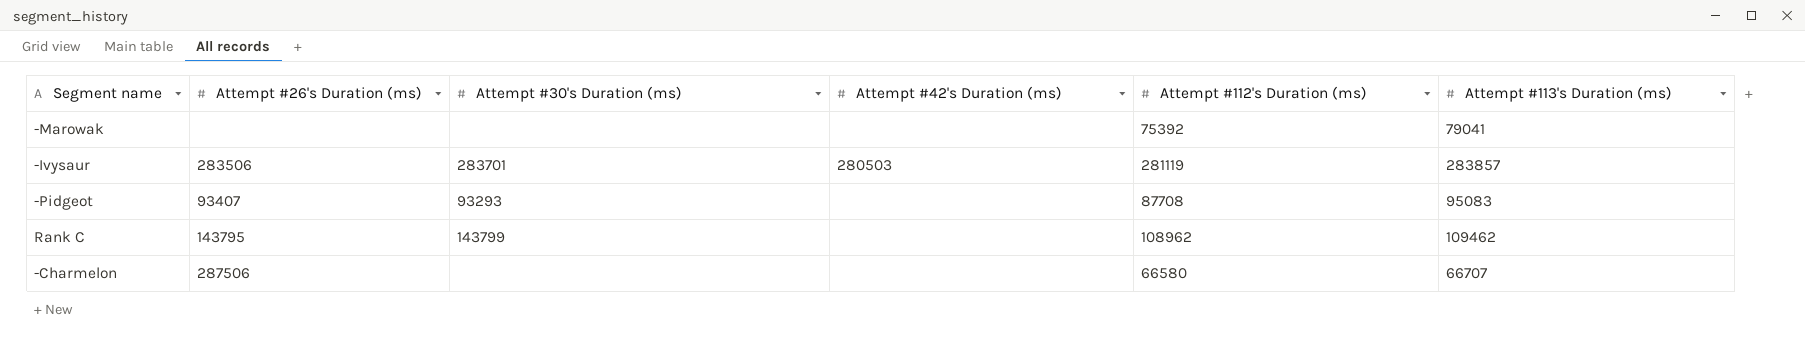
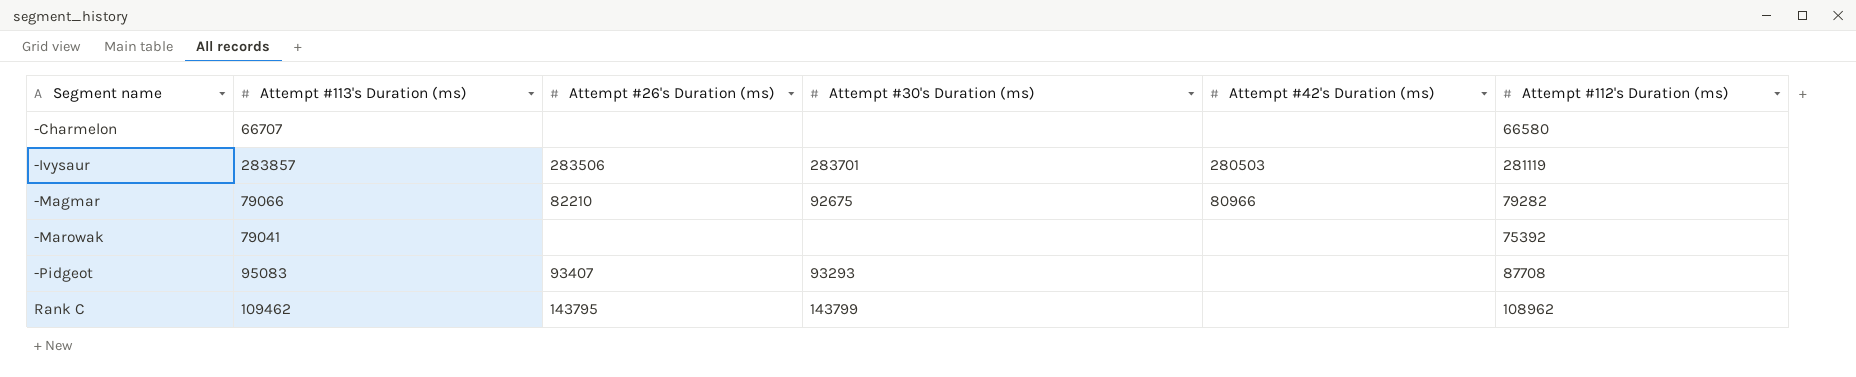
row order: none -> Segment name ascending
column Attempt #113's Duration (ms) | position: 6 -> 2
-Charmelon | Attempt #26's Duration (ms): 287506 -> none
row -Magmar: none -> 79066 | 82210 | 92675 | 80966 | 79282

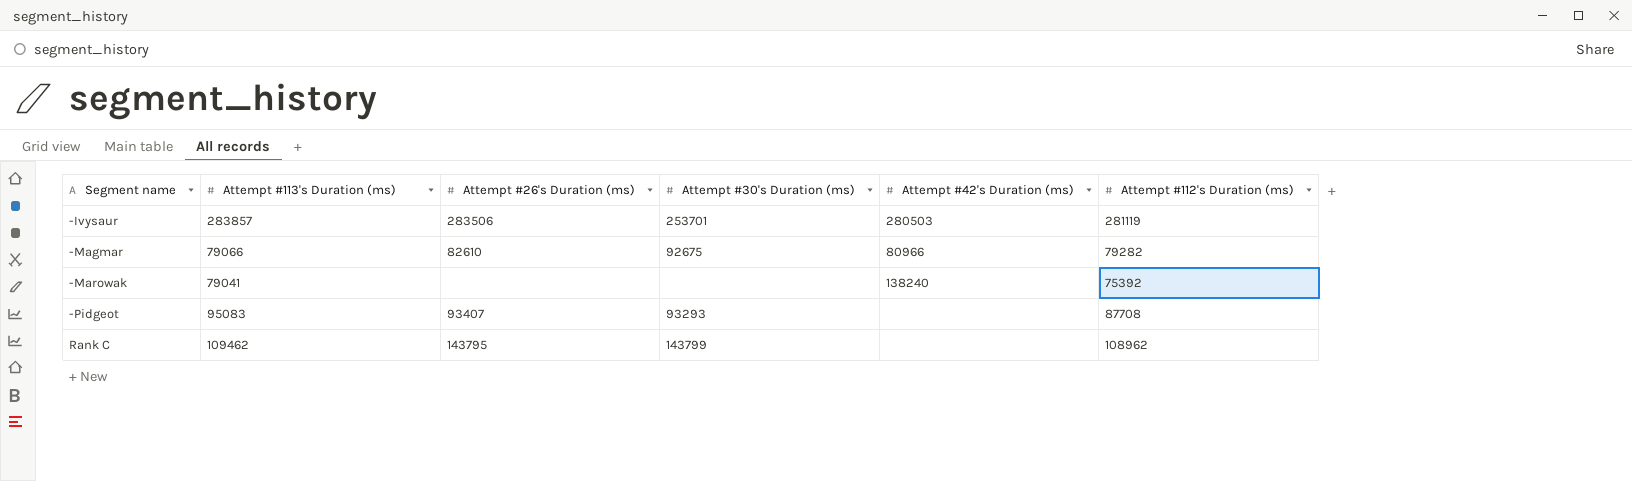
row -Charmelon: 66707 | none | none | none | 66580 -> none
-Ivysaur | Attempt #30's Duration (ms): 283701 -> 253701
-Magmar | Attempt #26's Duration (ms): 82210 -> 82610
-Marowak | Attempt #42's Duration (ms): none -> 138240

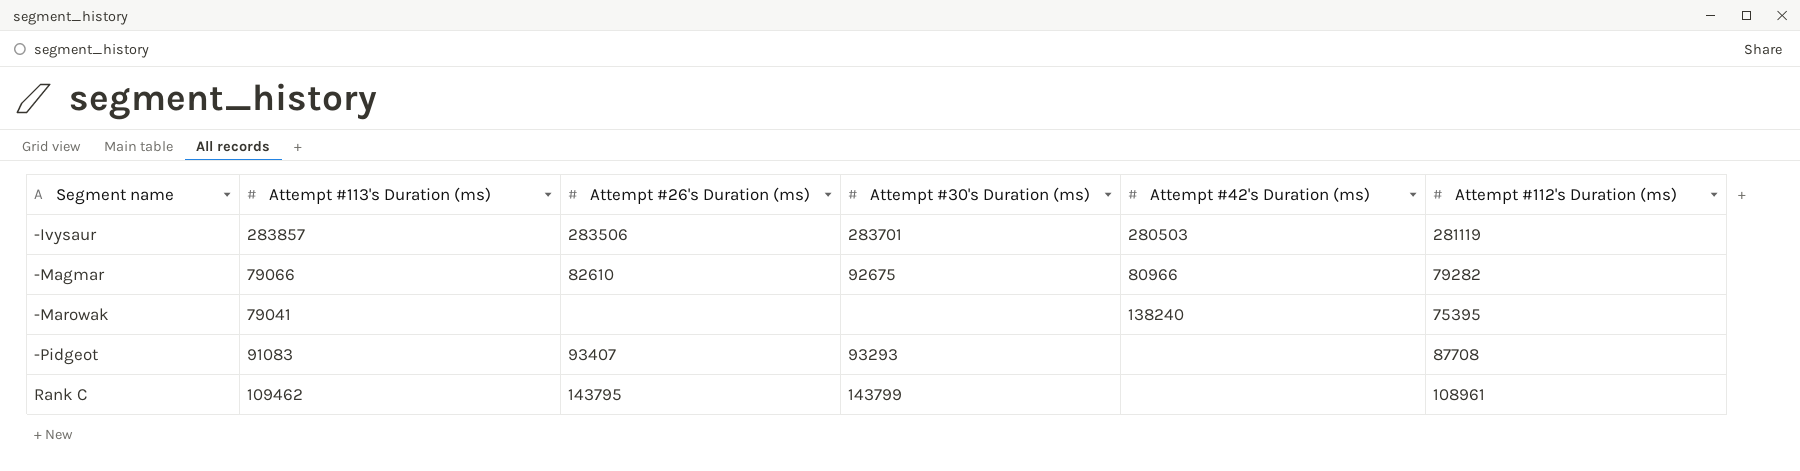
-Ivysaur | Attempt #30's Duration (ms): 253701 -> 283701
-Marowak | Attempt #112's Duration (ms): 75392 -> 75395
-Pidgeot | Attempt #113's Duration (ms): 95083 -> 91083
Rank C | Attempt #112's Duration (ms): 108962 -> 108961

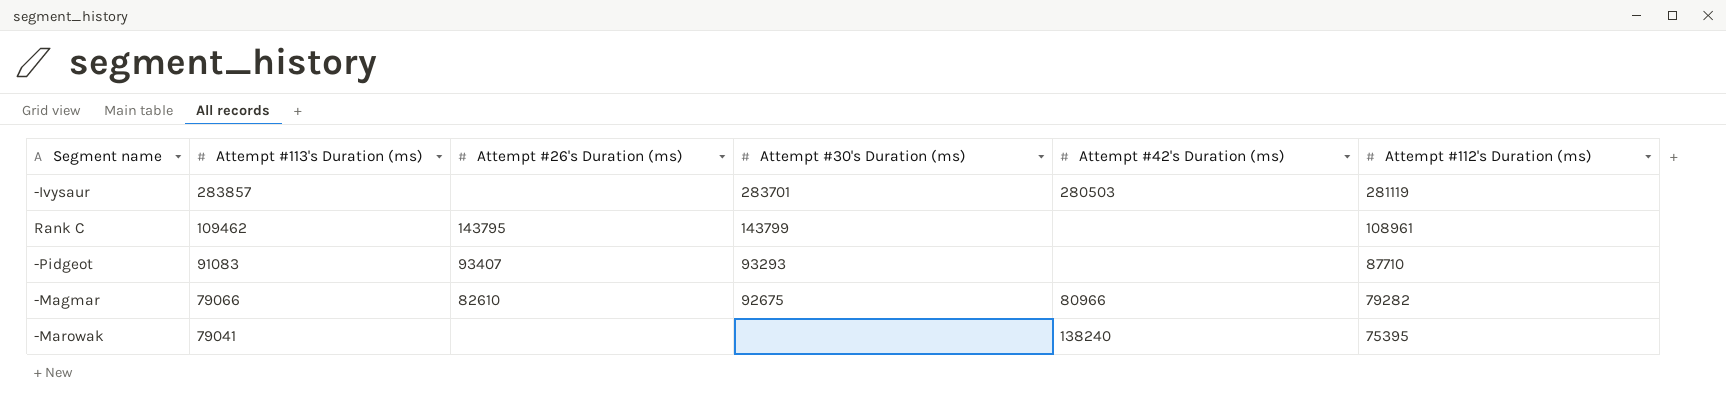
row order: Segment name ascending -> Attempt #113's Duration (ms) descending
-Ivysaur | Attempt #26's Duration (ms): 283506 -> none
-Pidgeot | Attempt #112's Duration (ms): 87708 -> 87710

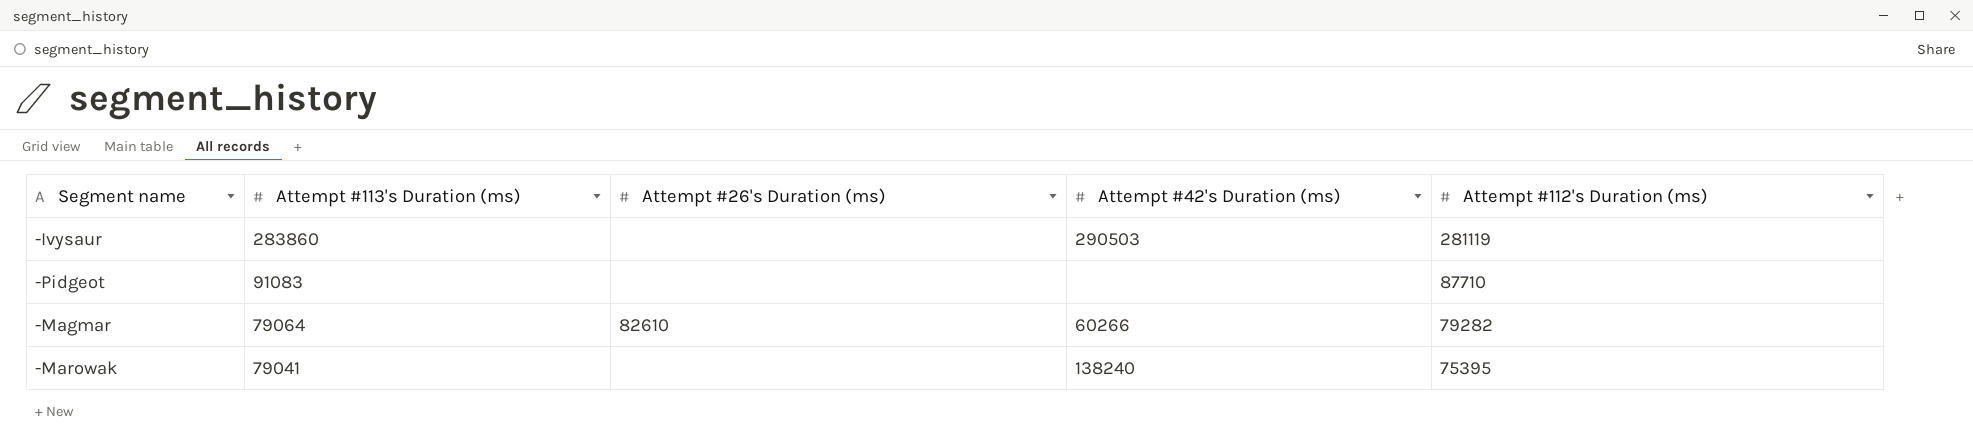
column Attempt #30's Duration (ms) | position: 4 -> none
row Rank C: 109462 | 143795 | 143799 | none | 108961 -> none
-Ivysaur | Attempt #113's Duration (ms): 283857 -> 283860
-Ivysaur | Attempt #42's Duration (ms): 280503 -> 290503
-Pidgeot | Attempt #26's Duration (ms): 93407 -> none
-Magmar | Attempt #113's Duration (ms): 79066 -> 79064
-Magmar | Attempt #42's Duration (ms): 80966 -> 60266

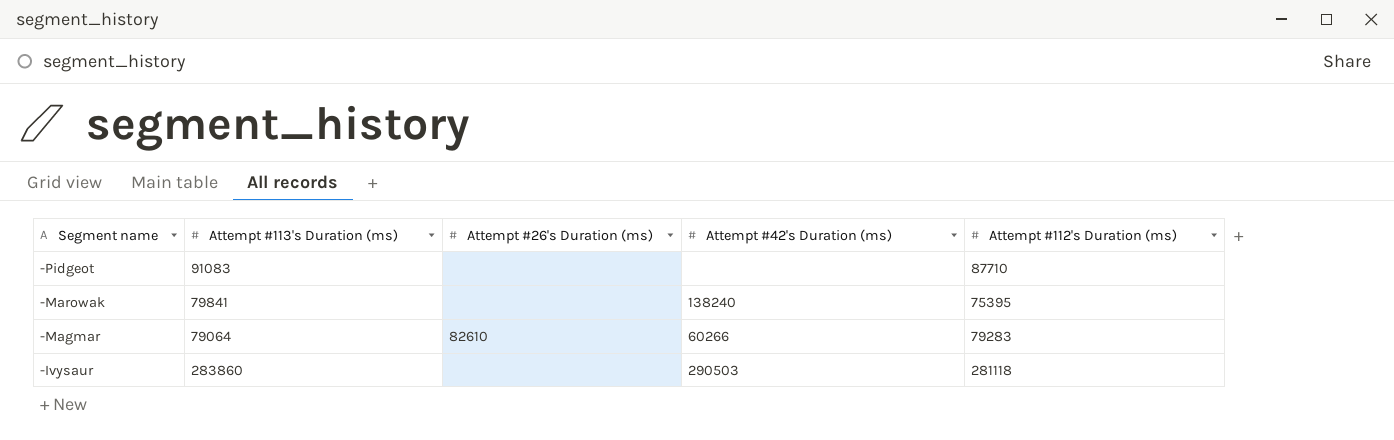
row order: Attempt #113's Duration (ms) descending -> Segment name descending
-Marowak | Attempt #113's Duration (ms): 79041 -> 79841
-Magmar | Attempt #112's Duration (ms): 79282 -> 79283
-Ivysaur | Attempt #112's Duration (ms): 281119 -> 281118

